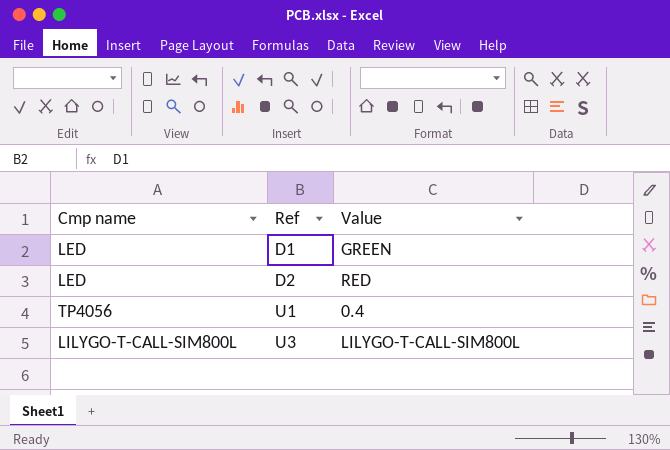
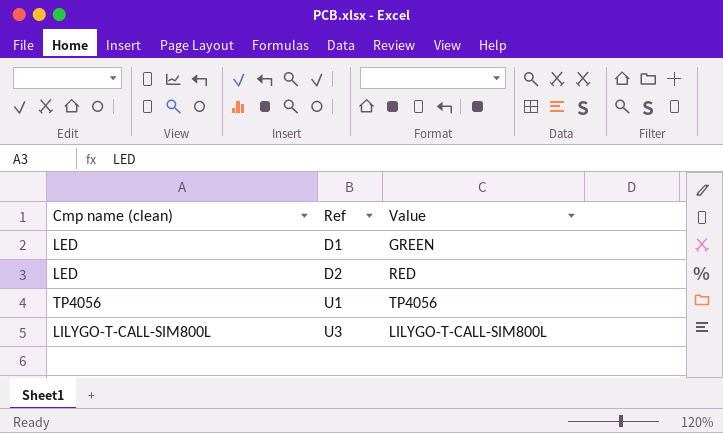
column name: Cmp name -> Cmp name (clean)
U1 | Value: 0.4 -> TP4056

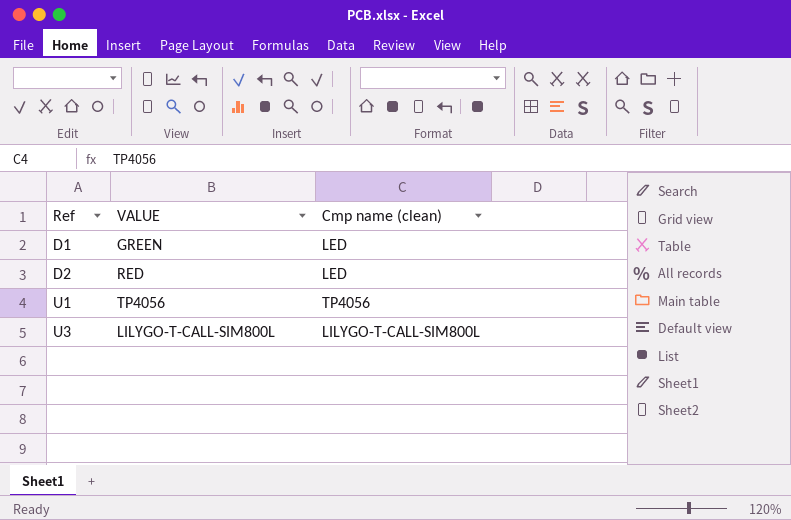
column name: Value -> VALUE
column Cmp name (clean) | position: 1 -> 3

